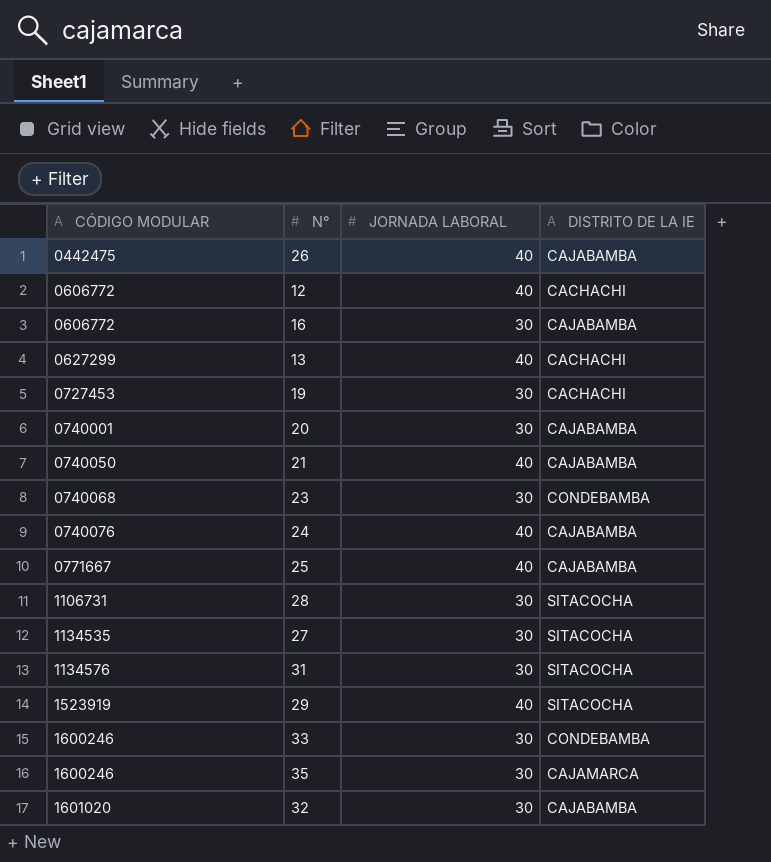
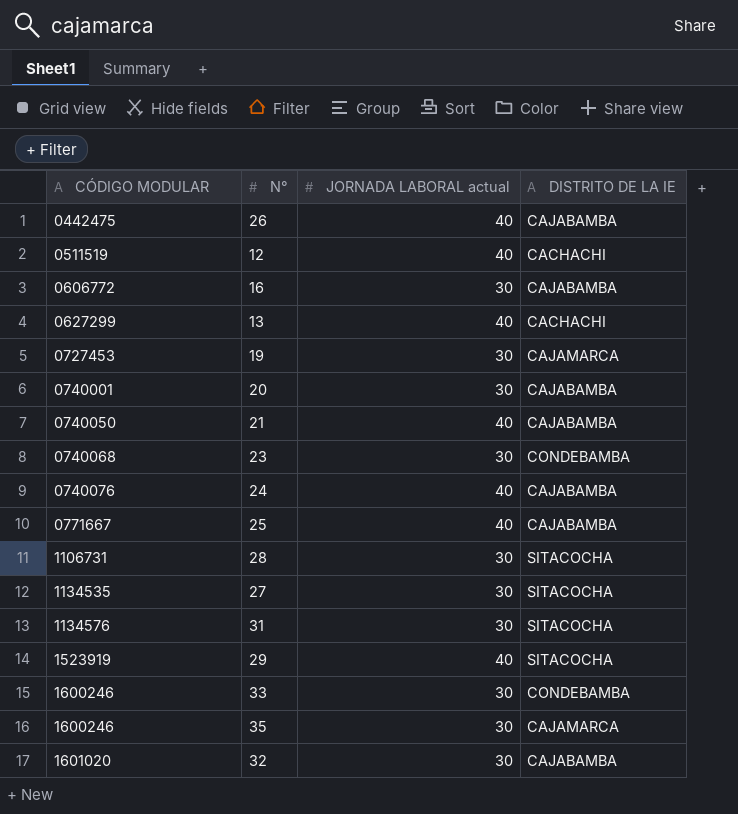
column name: JORNADA LABORAL -> JORNADA LABORAL actual
12 | CÓDIGO MODULAR: 0606772 -> 0511519
19 | DISTRITO DE LA IE: CACHACHI -> CAJAMARCA

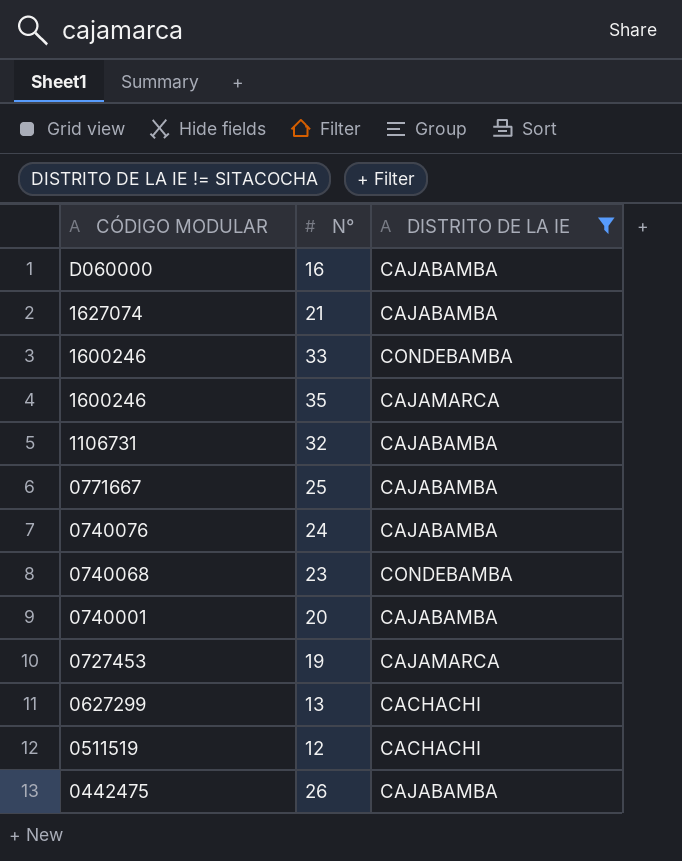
filter: none -> DISTRITO DE LA IE != SITACOCHA
row order: CÓDIGO MODULAR ascending -> CÓDIGO MODULAR descending
column JORNADA LABORAL actual | position: 3 -> none
16 | CÓDIGO MODULAR: 0606772 -> D060000
21 | CÓDIGO MODULAR: 0740050 -> 1627074
32 | CÓDIGO MODULAR: 1601020 -> 1106731

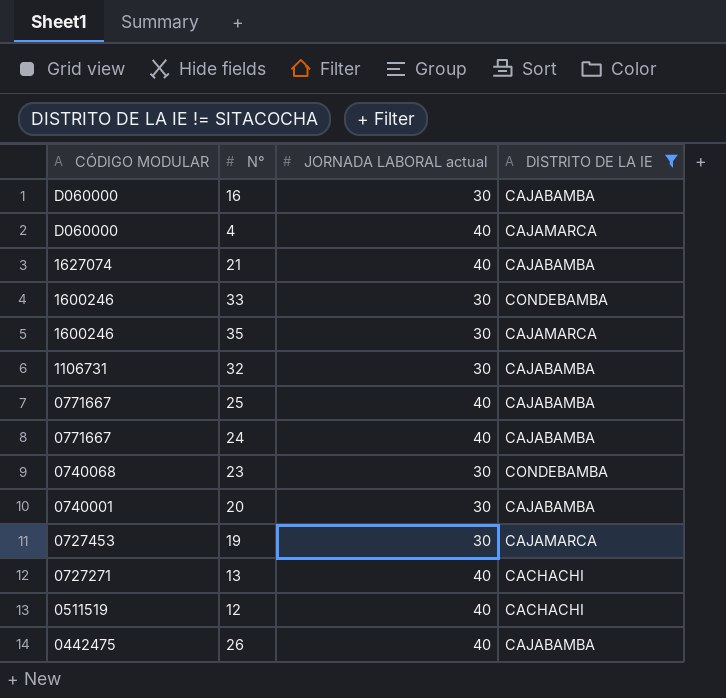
column JORNADA LABORAL actual | position: none -> 3
row 4: none -> D060000 | 40 | CAJAMARCA
24 | CÓDIGO MODULAR: 0740076 -> 0771667
13 | CÓDIGO MODULAR: 0627299 -> 0727271

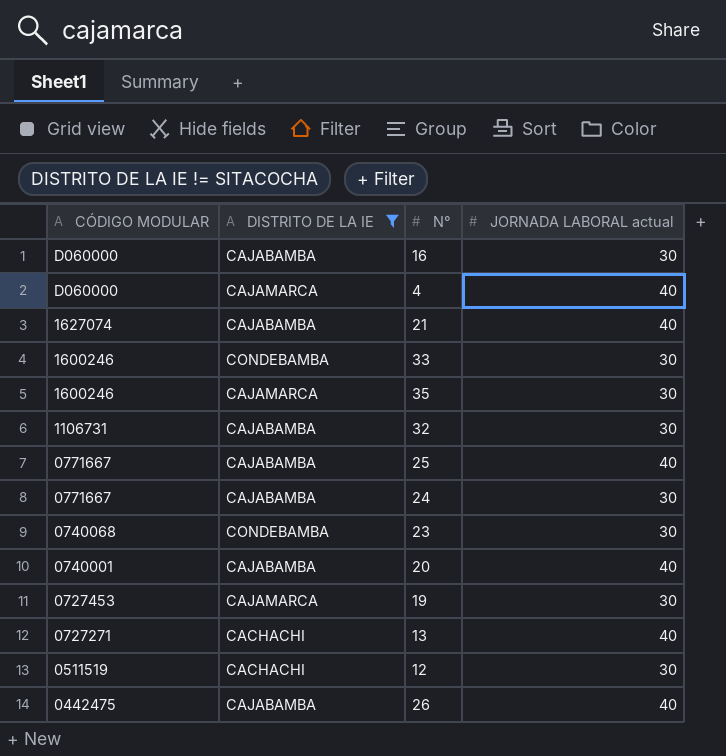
column DISTRITO DE LA IE | position: 4 -> 2
24 | JORNADA LABORAL actual: 40 -> 30
20 | JORNADA LABORAL actual: 30 -> 40
12 | JORNADA LABORAL actual: 40 -> 30

